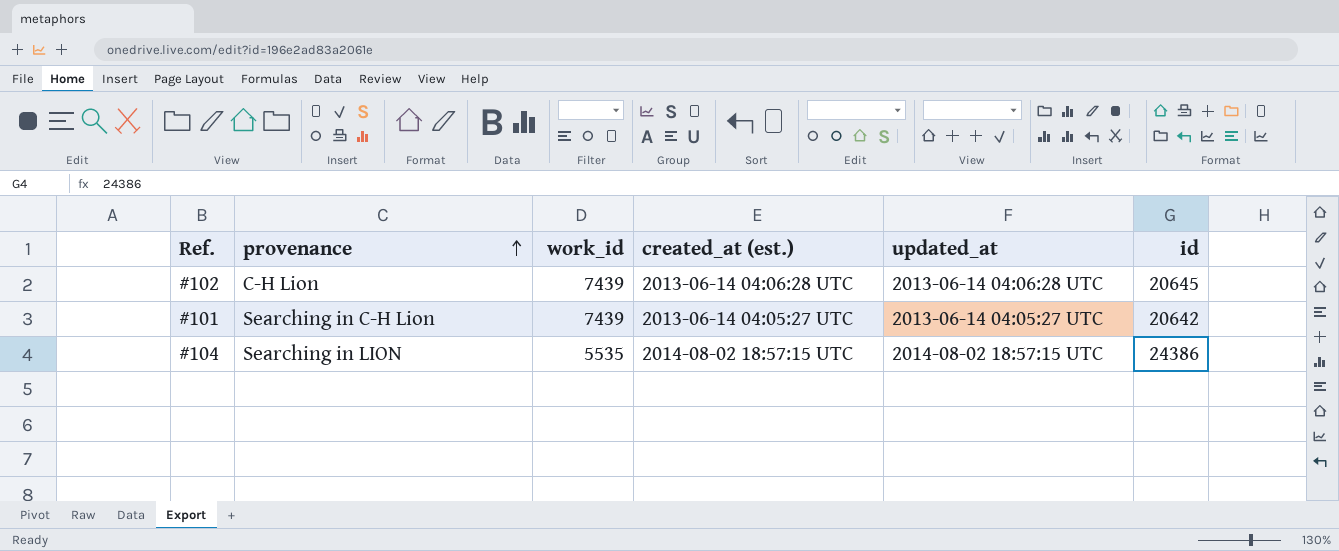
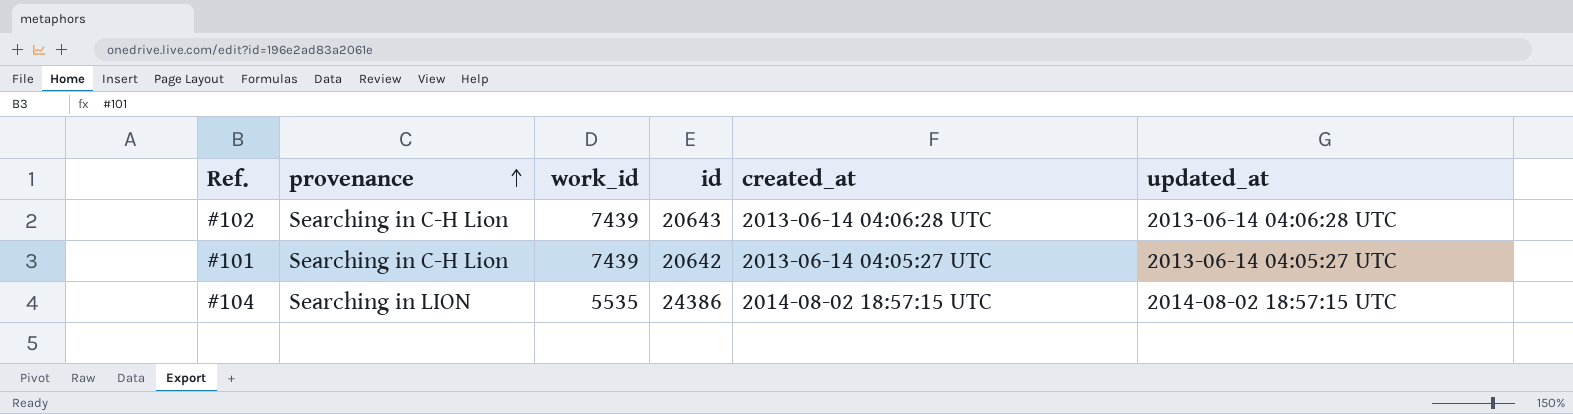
column id | position: 6 -> 4
column name: created_at (est.) -> created_at
#102 | provenance: C-H Lion -> Searching in C-H Lion
#102 | id: 20645 -> 20643

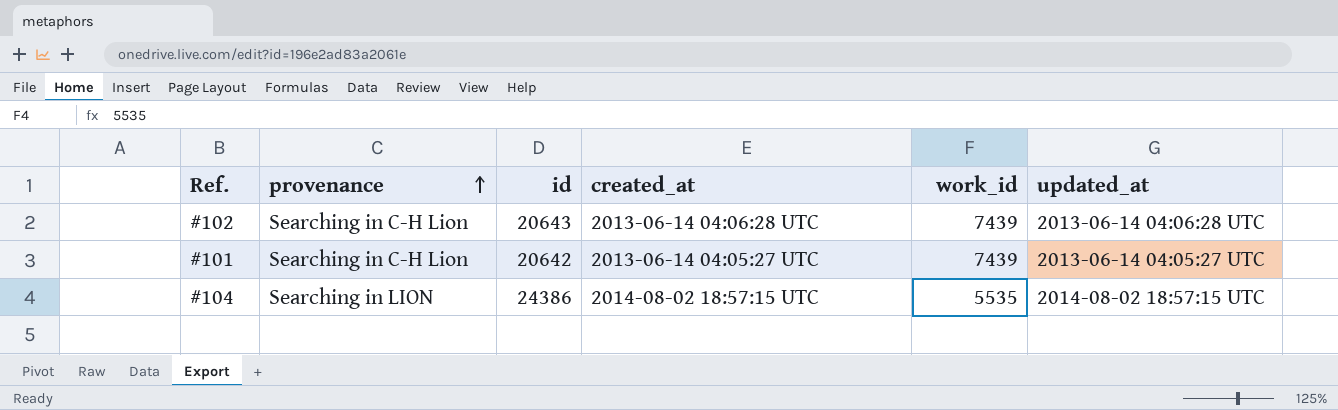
column work_id | position: 3 -> 5

